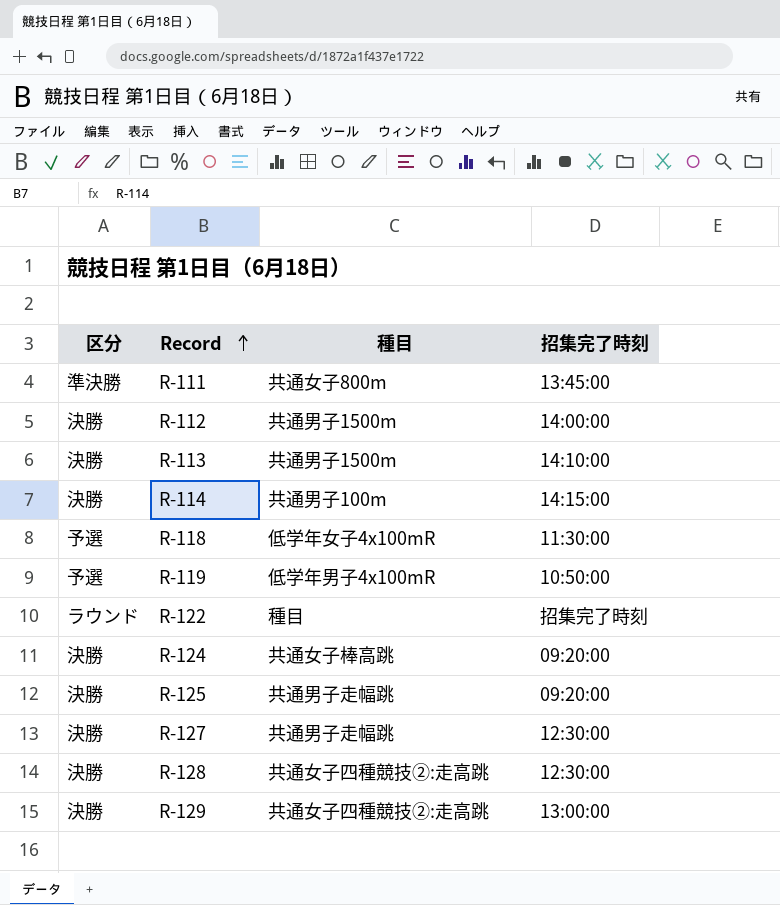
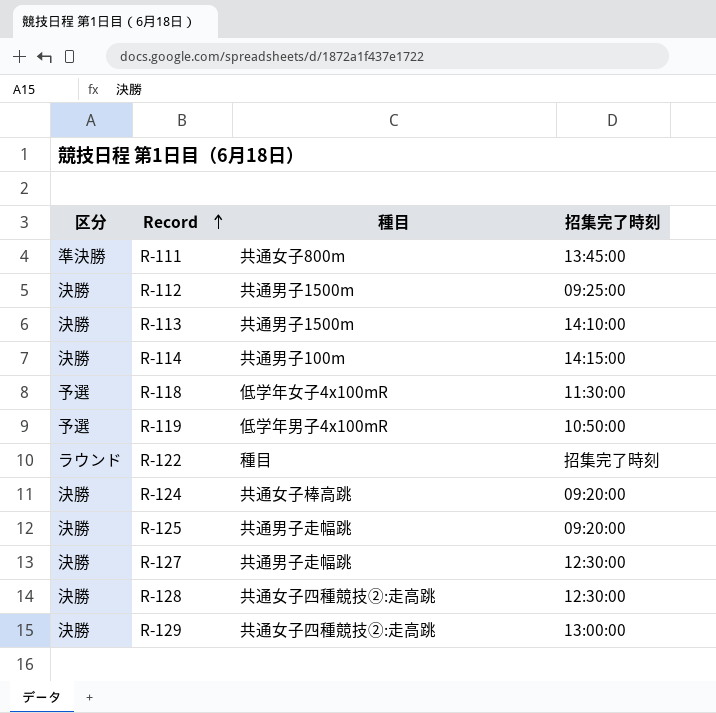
R-112 | 招集完了時刻: 14:00:00 -> 09:25:00

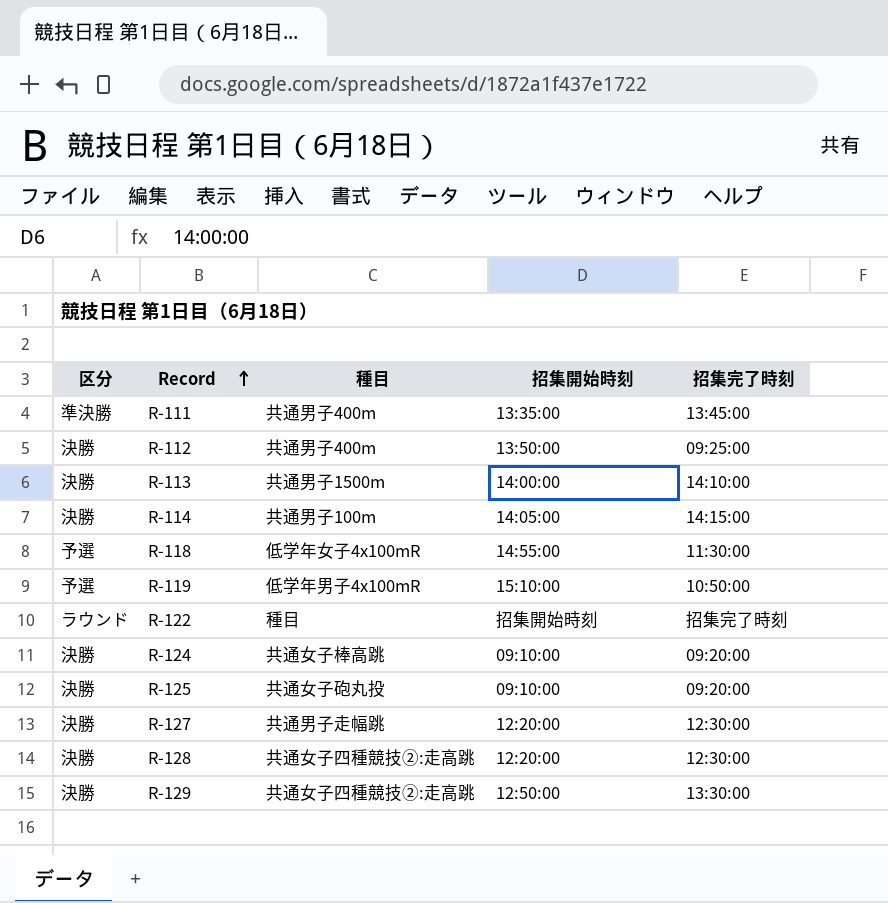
column 招集開始時刻 | position: none -> 4
R-111 | 種目: 共通女子800m -> 共通男子400m
R-112 | 種目: 共通男子1500m -> 共通男子400m
R-125 | 種目: 共通男子走幅跳 -> 共通女子砲丸投
R-129 | 招集完了時刻: 13:00:00 -> 13:30:00

